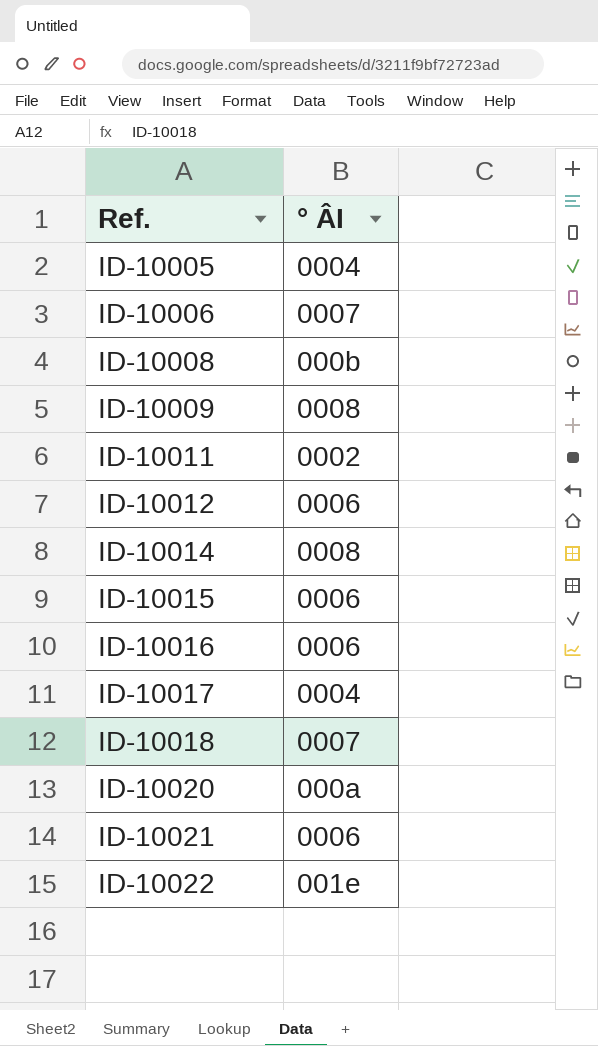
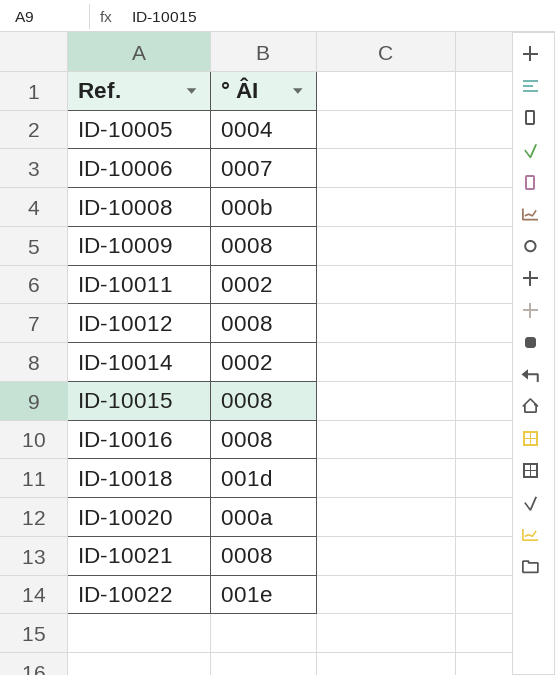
row ID-10017: 0004 -> none
ID-10012 | ° ÂI: 0006 -> 0008
ID-10014 | ° ÂI: 0008 -> 0002
ID-10015 | ° ÂI: 0006 -> 0008
ID-10016 | ° ÂI: 0006 -> 0008
ID-10018 | ° ÂI: 0007 -> 001d
ID-10021 | ° ÂI: 0006 -> 0008

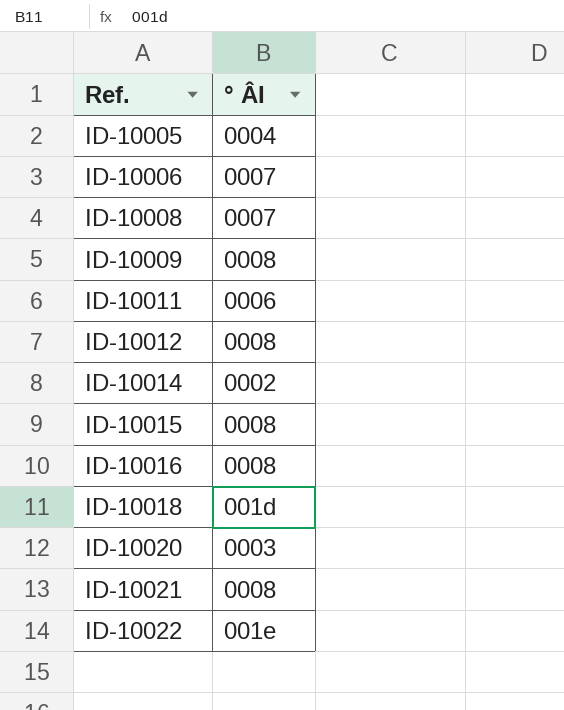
ID-10008 | ° ÂI: 000b -> 0007
ID-10011 | ° ÂI: 0002 -> 0006
ID-10020 | ° ÂI: 000a -> 0003

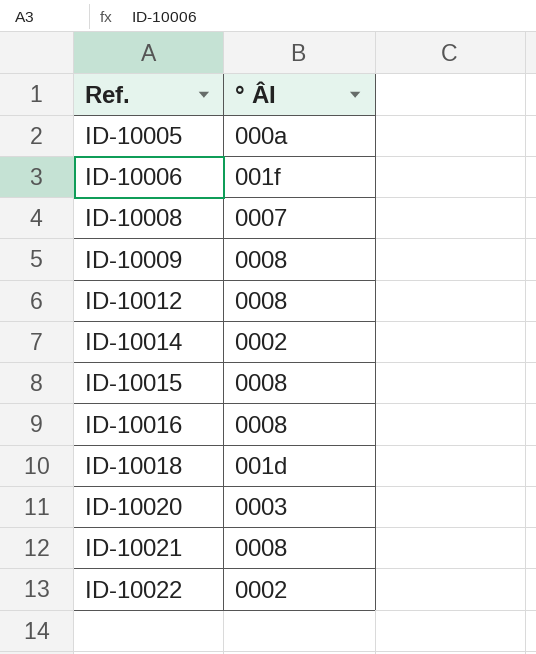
row ID-10011: 0006 -> none
ID-10005 | ° ÂI: 0004 -> 000a
ID-10006 | ° ÂI: 0007 -> 001f
ID-10022 | ° ÂI: 001e -> 0002

